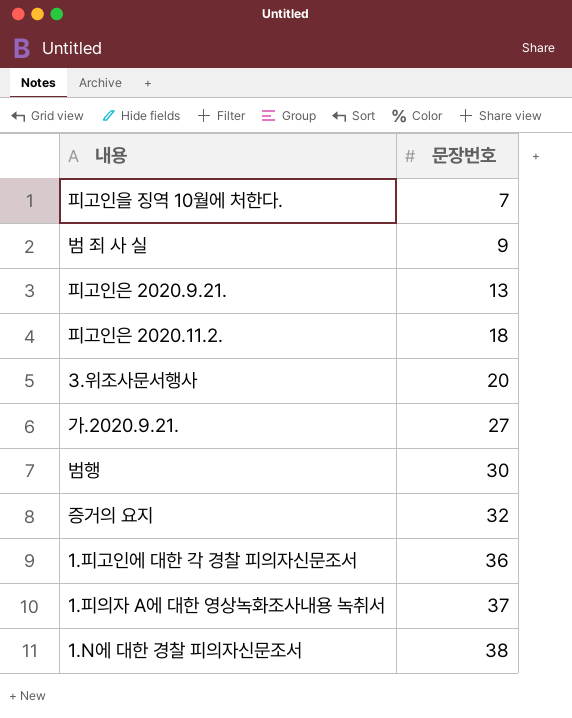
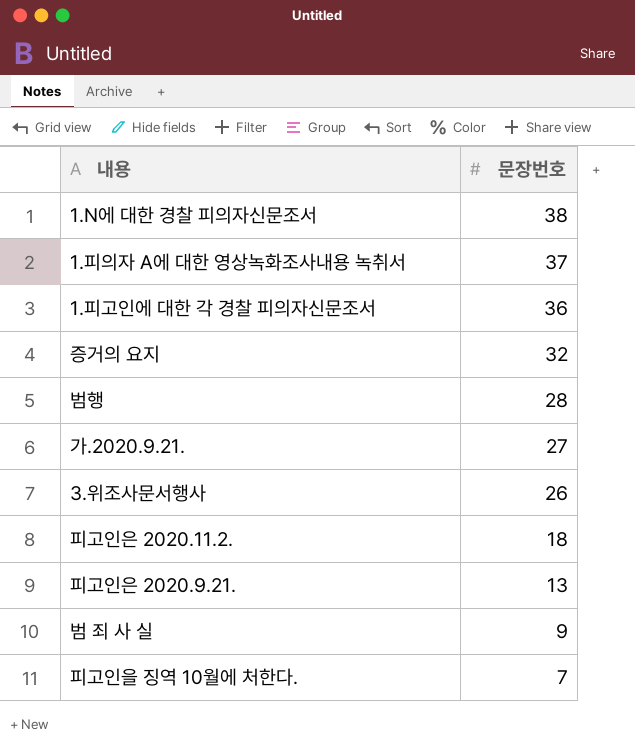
row order: 문장번호 ascending -> 문장번호 descending
범행 | 문장번호: 30 -> 28
3.위조사문서행사 | 문장번호: 20 -> 26

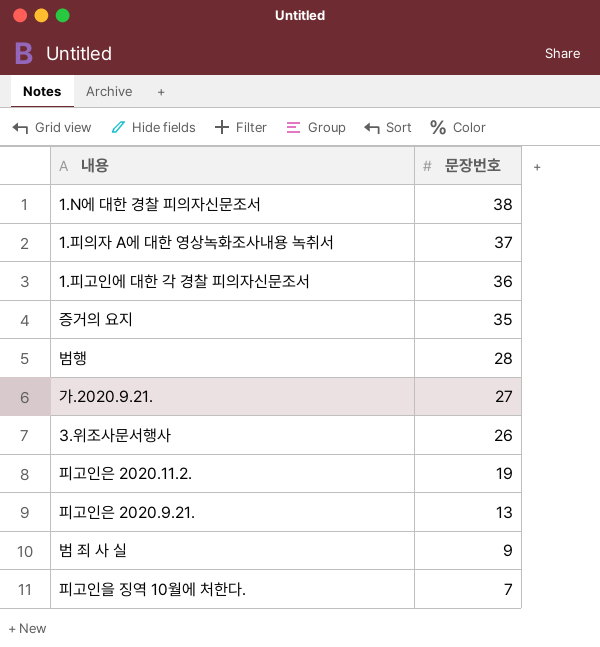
증거의 요지 | 문장번호: 32 -> 35
피고인은 2020.11.2. | 문장번호: 18 -> 19

